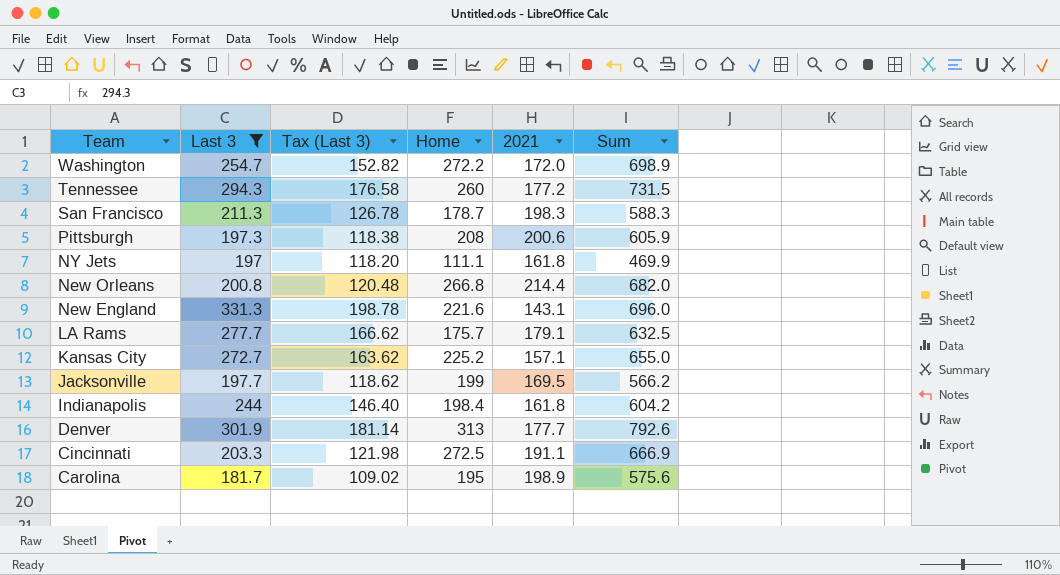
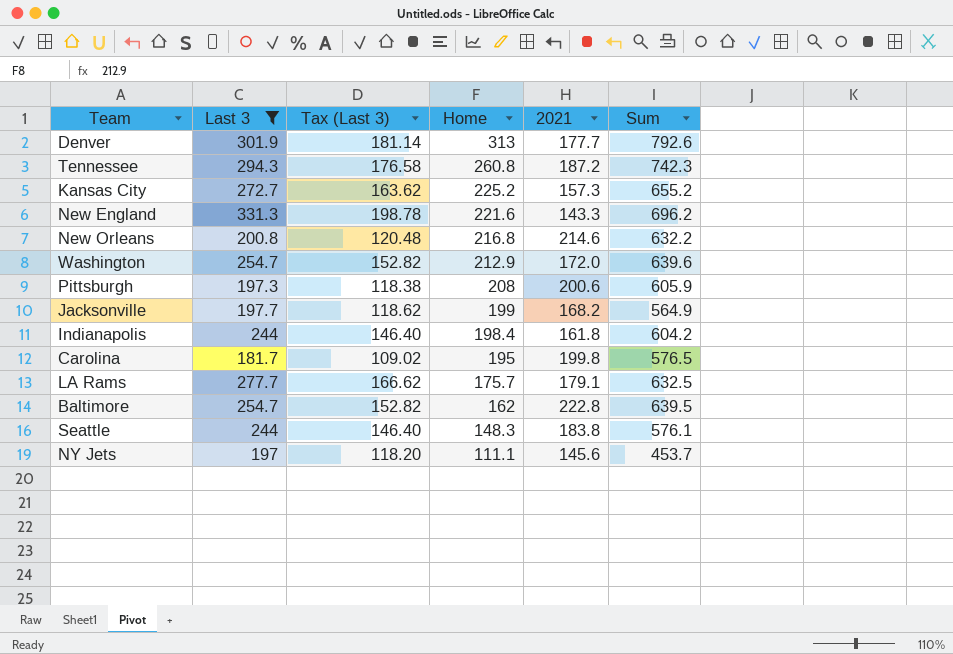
row order: Team descending -> Home descending
row San Francisco: 211.3 | 126.78 | 178.7 | 198.3 | 588.3 -> none
row Cincinnati: 203.3 | 121.98 | 272.5 | 191.1 | 666.9 -> none
Tennessee | Home: 260 -> 260.8
Tennessee | 2021: 177.2 -> 187.2
Tennessee | Sum: 731.5 -> 742.3
Kansas City | 2021: 157.1 -> 157.3
Kansas City | Sum: 655.0 -> 655.2
New England | 2021: 143.1 -> 143.3
New England | Sum: 696.0 -> 696.2
New Orleans | Home: 266.8 -> 216.8
New Orleans | 2021: 214.4 -> 214.6
New Orleans | Sum: 682.0 -> 632.2
Washington | Home: 272.2 -> 212.9
Washington | Sum: 698.9 -> 639.6
Jacksonville | 2021: 169.5 -> 168.2
Jacksonville | Sum: 566.2 -> 564.9
Carolina | 2021: 198.9 -> 199.8
Carolina | Sum: 575.6 -> 576.5
row Baltimore: none -> 254.7 | 152.82 | 162 | 222.8 | 639.5
row Seattle: none -> 244 | 146.40 | 148.3 | 183.8 | 576.1
NY Jets | 2021: 161.8 -> 145.6
NY Jets | Sum: 469.9 -> 453.7

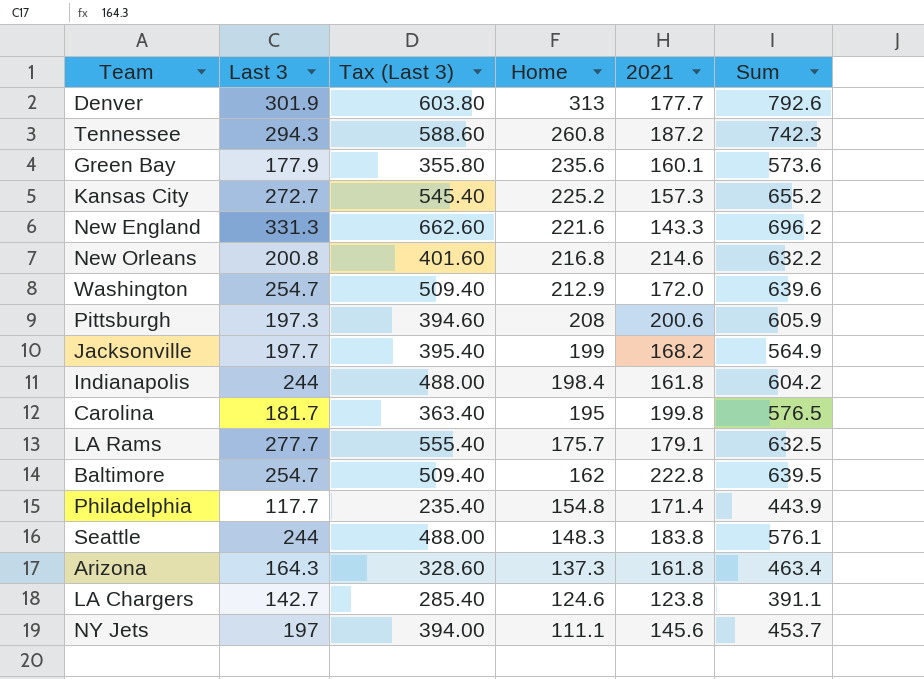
filter: Last 3 >= 181.7 -> none
column Tax (Last 3) | formula: [Last 3] * 0.6 -> [Last 3] * 2

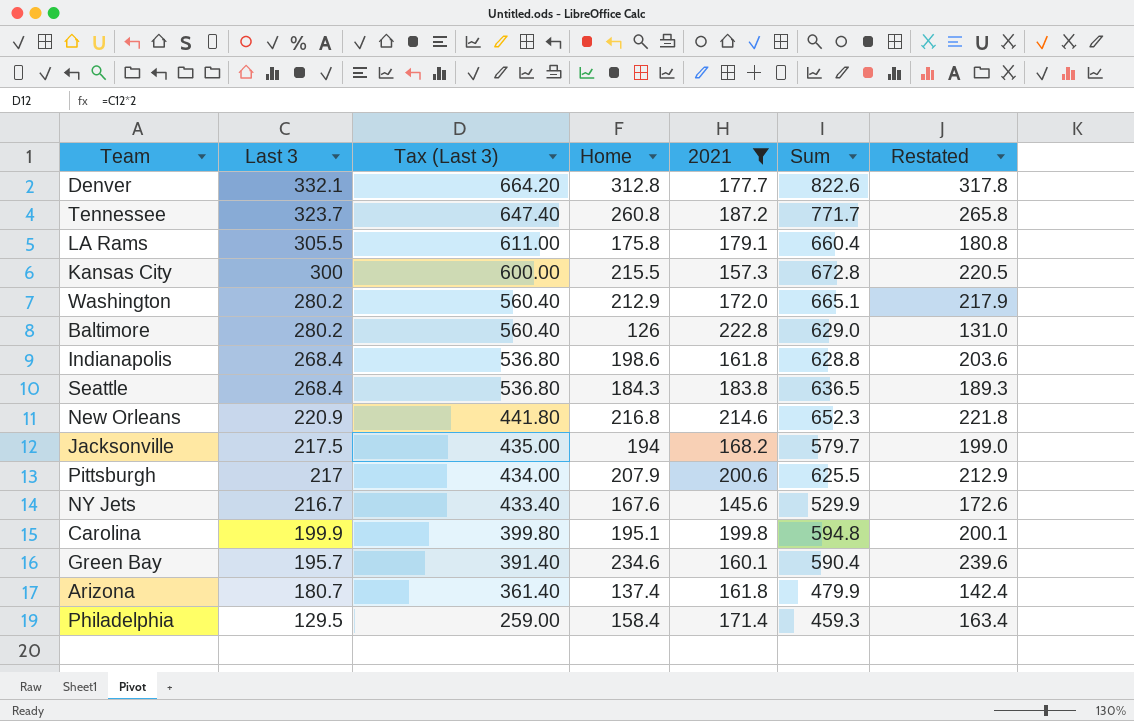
filter: none -> 2021 >= 145.6
row order: Home descending -> Last 3 descending
column Restated | formula: none -> [Home] + 5
Denver | Last 3: 301.9 -> 332.1
Denver | Tax (Last 3): 603.80 -> 664.20
Denver | Home: 313 -> 312.8
Denver | Sum: 792.6 -> 822.6
Tennessee | Last 3: 294.3 -> 323.7
Tennessee | Tax (Last 3): 588.60 -> 647.40
Tennessee | Sum: 742.3 -> 771.7
LA Rams | Last 3: 277.7 -> 305.5
LA Rams | Tax (Last 3): 555.40 -> 611.00
LA Rams | Home: 175.7 -> 175.8
LA Rams | Sum: 632.5 -> 660.4
Kansas City | Last 3: 272.7 -> 300
Kansas City | Tax (Last 3): 545.40 -> 600.00
Kansas City | Home: 225.2 -> 215.5
Kansas City | Sum: 655.2 -> 672.8
Washington | Last 3: 254.7 -> 280.2
Washington | Tax (Last 3): 509.40 -> 560.40
Washington | Sum: 639.6 -> 665.1
Baltimore | Last 3: 254.7 -> 280.2
Baltimore | Tax (Last 3): 509.40 -> 560.40
Baltimore | Home: 162 -> 126
Baltimore | Sum: 639.5 -> 629.0
Indianapolis | Last 3: 244 -> 268.4
Indianapolis | Tax (Last 3): 488.00 -> 536.80
Indianapolis | Home: 198.4 -> 198.6
Indianapolis | Sum: 604.2 -> 628.8
Seattle | Last 3: 244 -> 268.4
Seattle | Tax (Last 3): 488.00 -> 536.80
Seattle | Home: 148.3 -> 184.3
Seattle | Sum: 576.1 -> 636.5
New Orleans | Last 3: 200.8 -> 220.9
New Orleans | Tax (Last 3): 401.60 -> 441.80
New Orleans | Sum: 632.2 -> 652.3
Jacksonville | Last 3: 197.7 -> 217.5
Jacksonville | Tax (Last 3): 395.40 -> 435.00
Jacksonville | Home: 199 -> 194
Jacksonville | Sum: 564.9 -> 579.7
Pittsburgh | Last 3: 197.3 -> 217
Pittsburgh | Tax (Last 3): 394.60 -> 434.00
Pittsburgh | Home: 208 -> 207.9
Pittsburgh | Sum: 605.9 -> 625.5
NY Jets | Last 3: 197 -> 216.7
NY Jets | Tax (Last 3): 394.00 -> 433.40
NY Jets | Home: 111.1 -> 167.6
NY Jets | Sum: 453.7 -> 529.9
Carolina | Last 3: 181.7 -> 199.9
Carolina | Tax (Last 3): 363.40 -> 399.80
Carolina | Home: 195 -> 195.1
Carolina | Sum: 576.5 -> 594.8
Green Bay | Last 3: 177.9 -> 195.7
Green Bay | Tax (Last 3): 355.80 -> 391.40
Green Bay | Home: 235.6 -> 234.6
Green Bay | Sum: 573.6 -> 590.4
Arizona | Last 3: 164.3 -> 180.7
Arizona | Tax (Last 3): 328.60 -> 361.40
Arizona | Home: 137.3 -> 137.4
Arizona | Sum: 463.4 -> 479.9
Philadelphia | Last 3: 117.7 -> 129.5
Philadelphia | Tax (Last 3): 235.40 -> 259.00
Philadelphia | Home: 154.8 -> 158.4
Philadelphia | Sum: 443.9 -> 459.3

